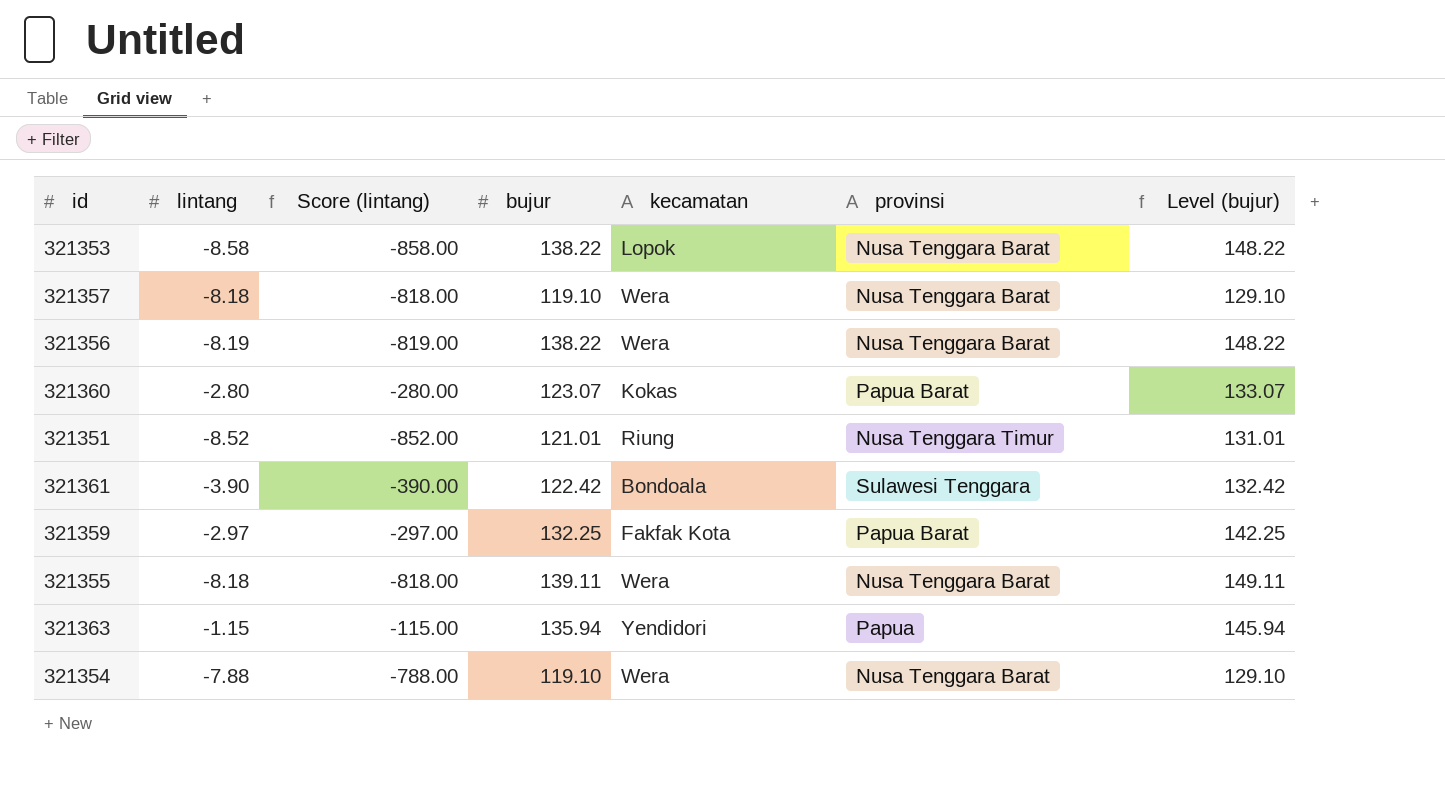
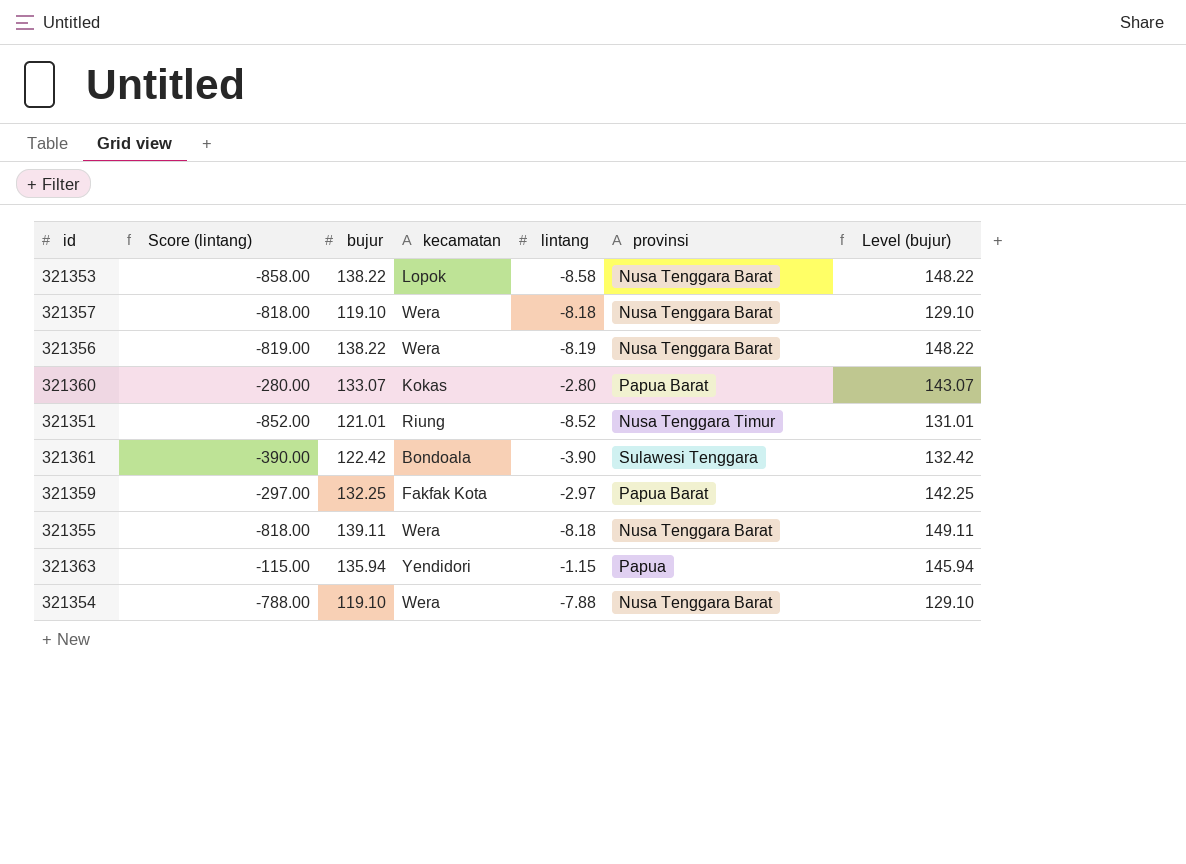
column lintang | position: 2 -> 5
321360 | bujur: 123.07 -> 133.07
321360 | Level (bujur): 133.07 -> 143.07

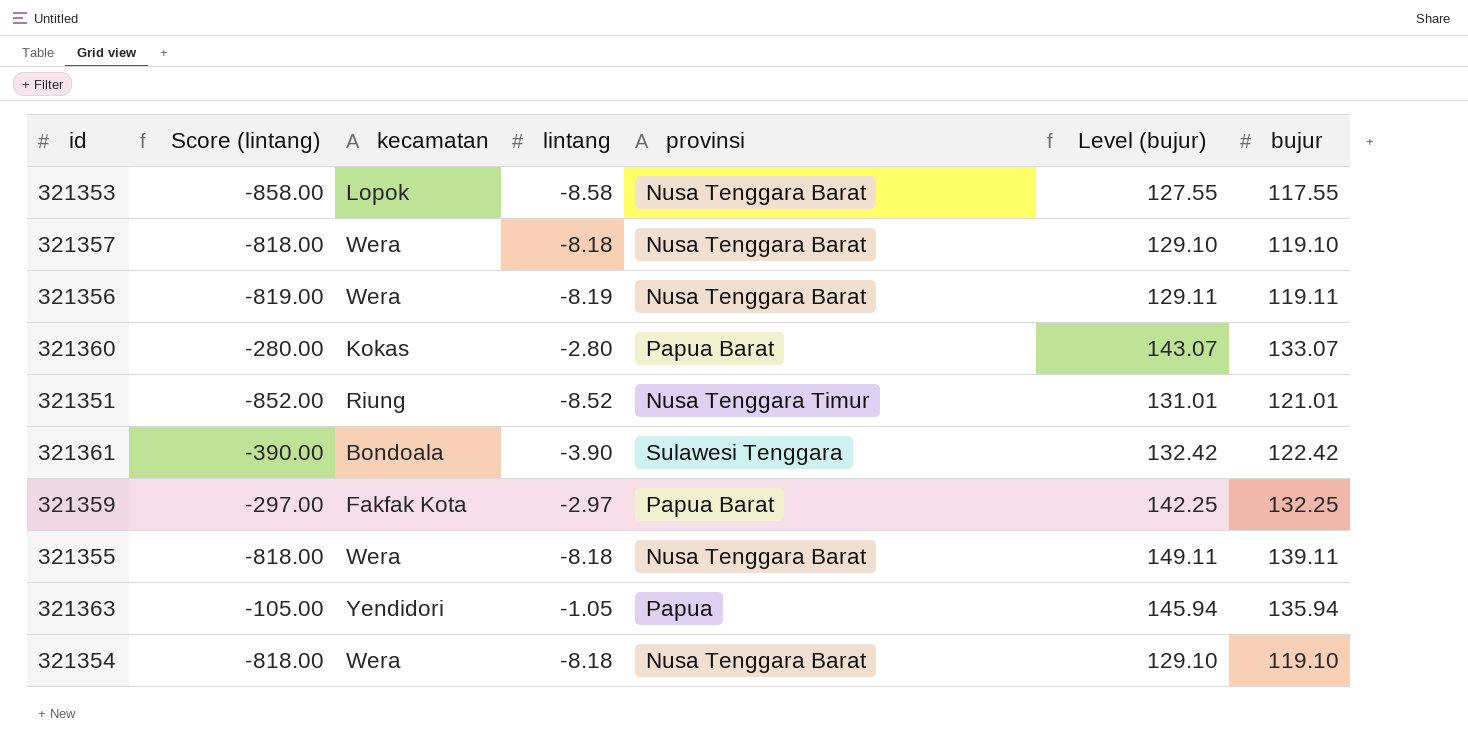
column bujur | position: 3 -> 7
321353 | Level (bujur): 148.22 -> 127.55
321353 | bujur: 138.22 -> 117.55
321356 | Level (bujur): 148.22 -> 129.11
321356 | bujur: 138.22 -> 119.11
321363 | Score (lintang): -115.00 -> -105.00
321363 | lintang: -1.15 -> -1.05
321354 | Score (lintang): -788.00 -> -818.00
321354 | lintang: -7.88 -> -8.18

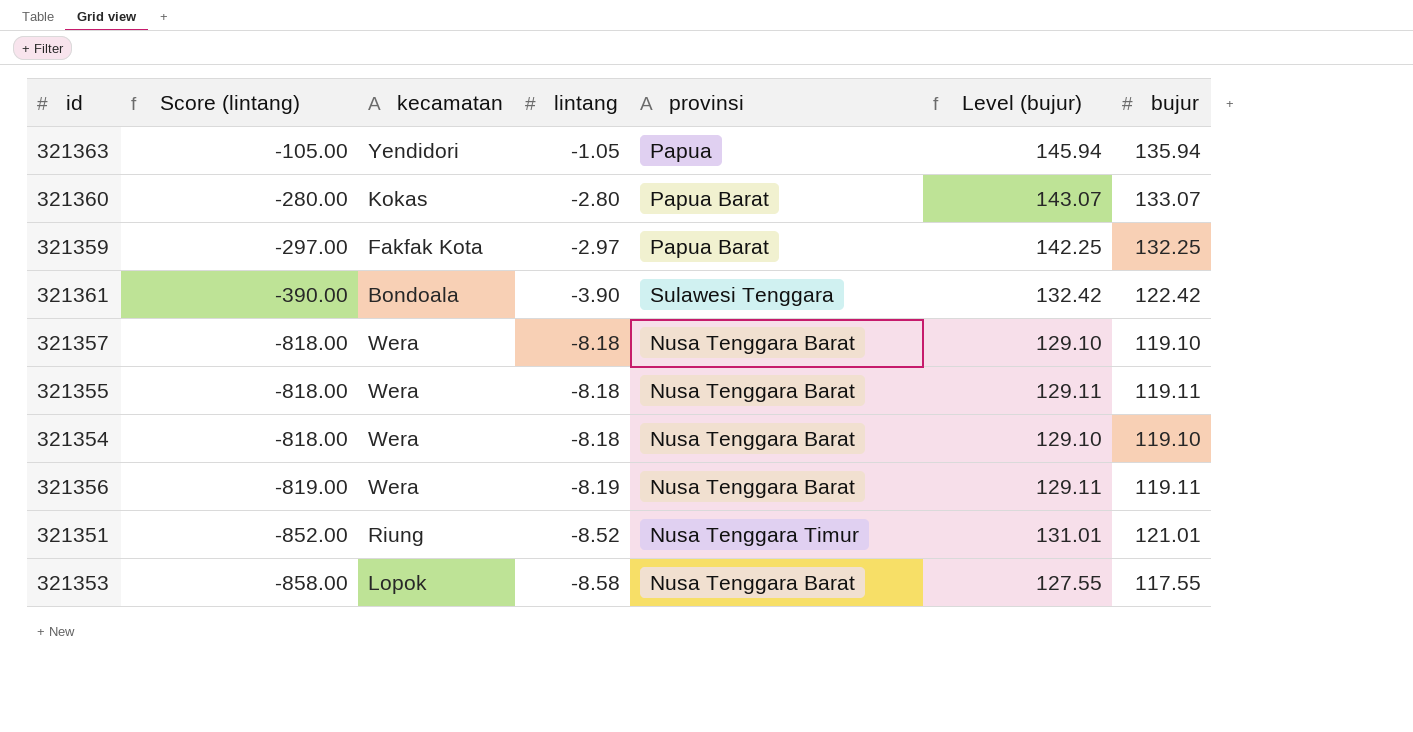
row order: none -> Score (lintang) descending
321355 | Level (bujur): 149.11 -> 129.11
321355 | bujur: 139.11 -> 119.11

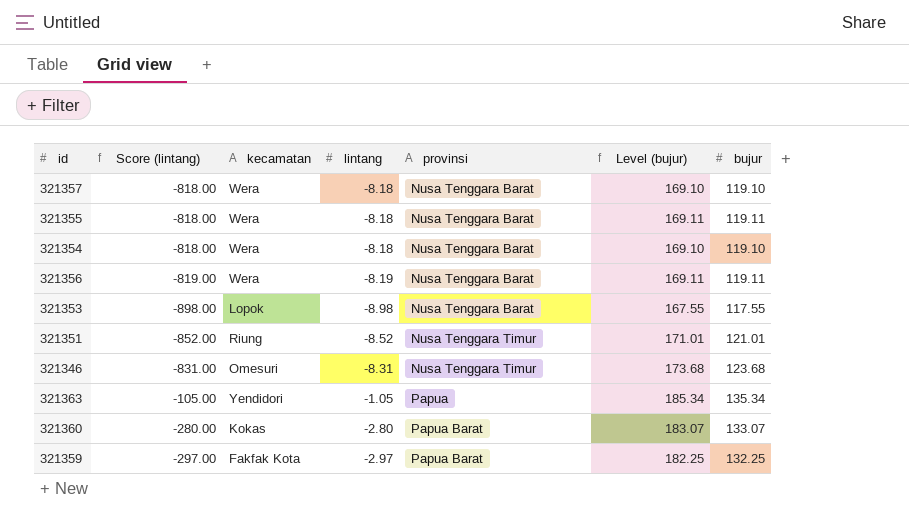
row order: Score (lintang) descending -> provinsi ascending
column Level (bujur) | formula: [bujur] + 10 -> [bujur] + 50
row 321361: -390.00 | Bondoala | -3.90 | Sulawesi Tenggara | 132.42 | 122.42 -> none
321353 | Score (lintang): -858.00 -> -898.00
321353 | lintang: -8.58 -> -8.98
row 321346: none -> -831.00 | Omesuri | -8.31 | Nusa Tenggara Timur | 173.68 | 123.68
321363 | bujur: 135.94 -> 135.34

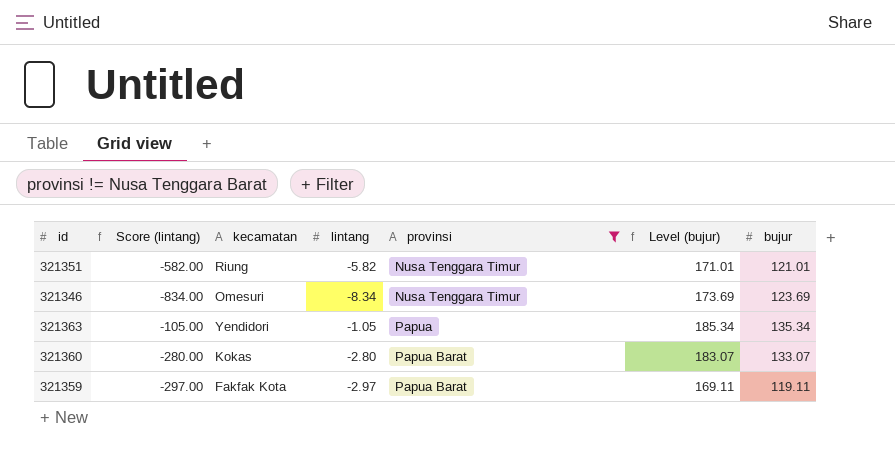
filter: none -> provinsi != Nusa Tenggara Barat
321351 | Score (lintang): -852.00 -> -582.00
321351 | lintang: -8.52 -> -5.82
321346 | Score (lintang): -831.00 -> -834.00
321346 | lintang: -8.31 -> -8.34
321346 | Level (bujur): 173.68 -> 173.69
321346 | bujur: 123.68 -> 123.69
321359 | Level (bujur): 182.25 -> 169.11
321359 | bujur: 132.25 -> 119.11

